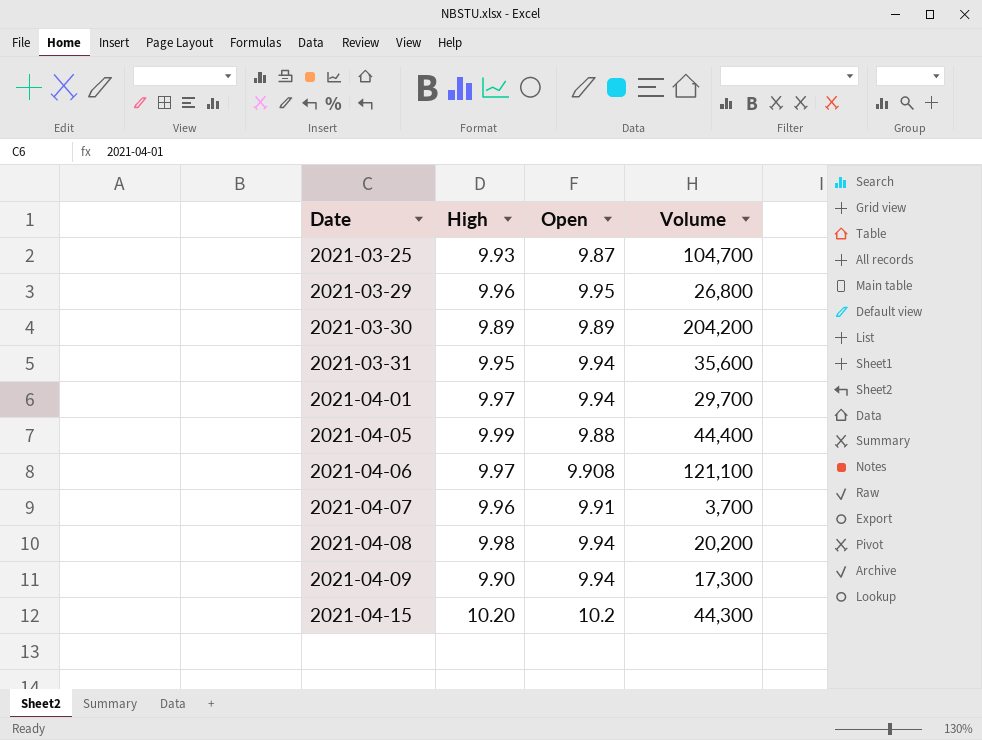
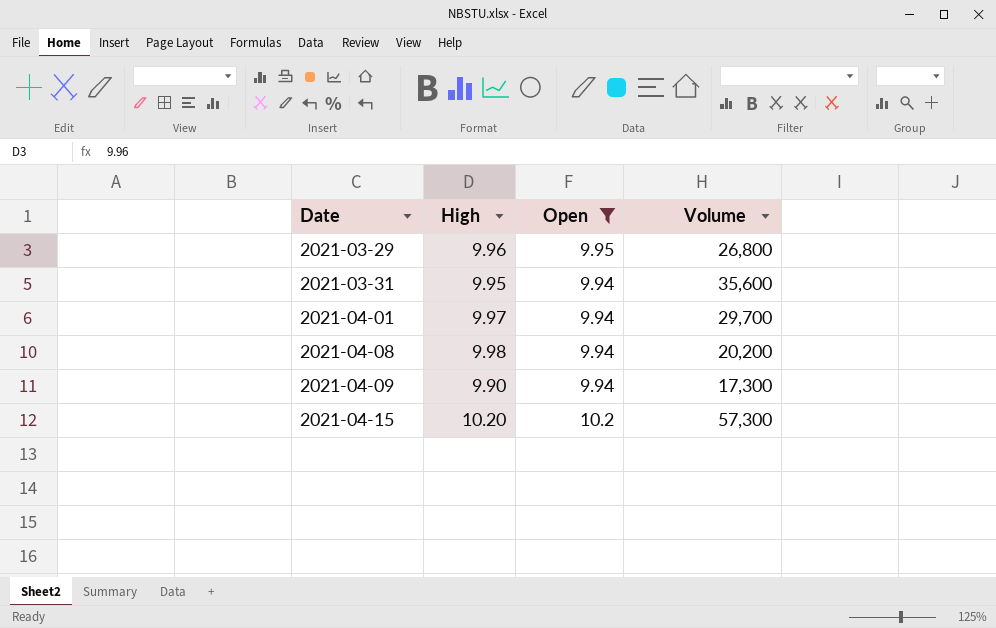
filter: none -> Open >= 9.94
2021-04-15 | Volume: 44,300 -> 57,300

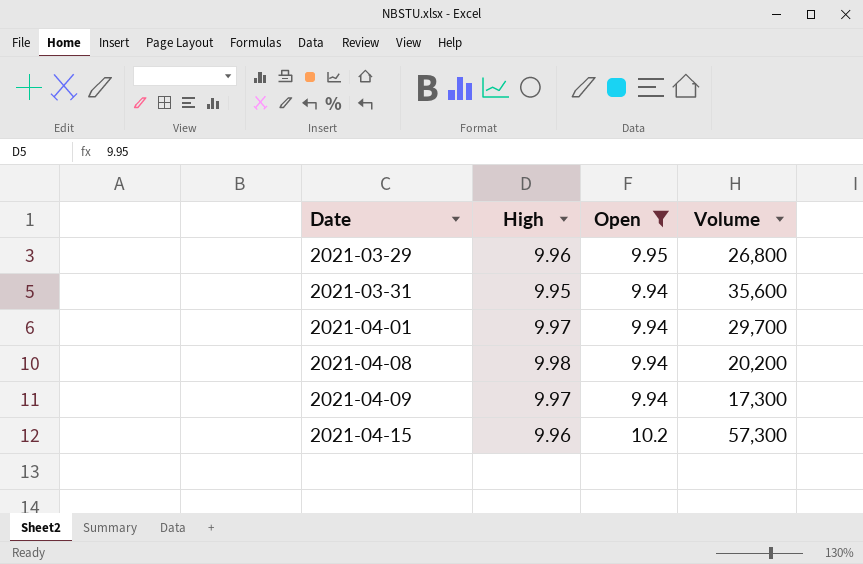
2021-04-09 | High: 9.90 -> 9.97
2021-04-15 | High: 10.20 -> 9.96

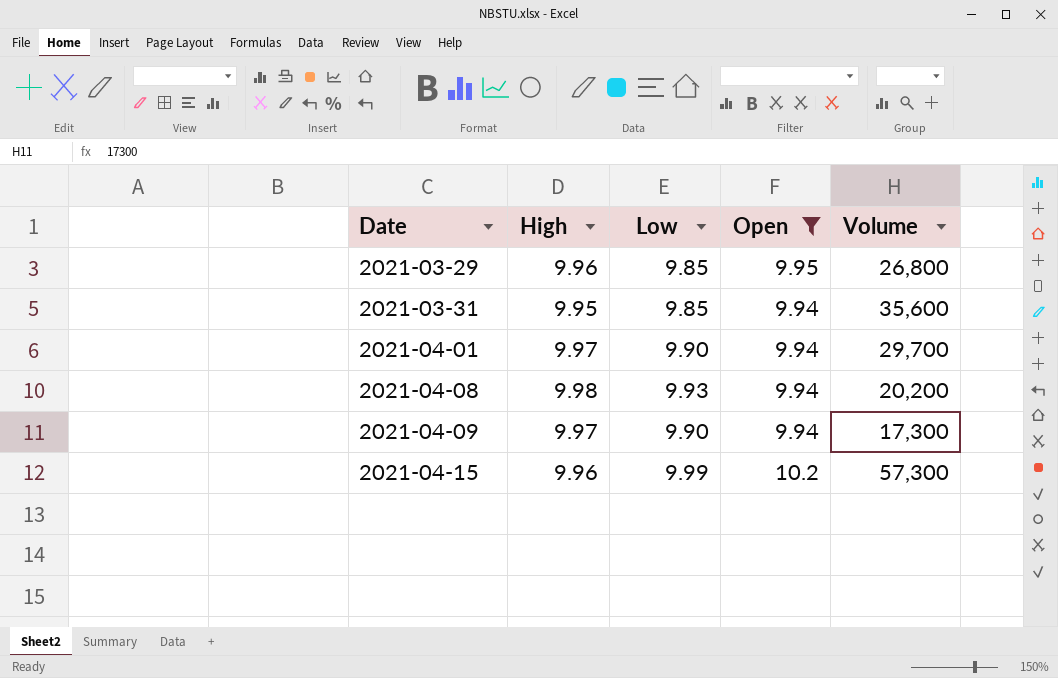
column Low | position: none -> 3

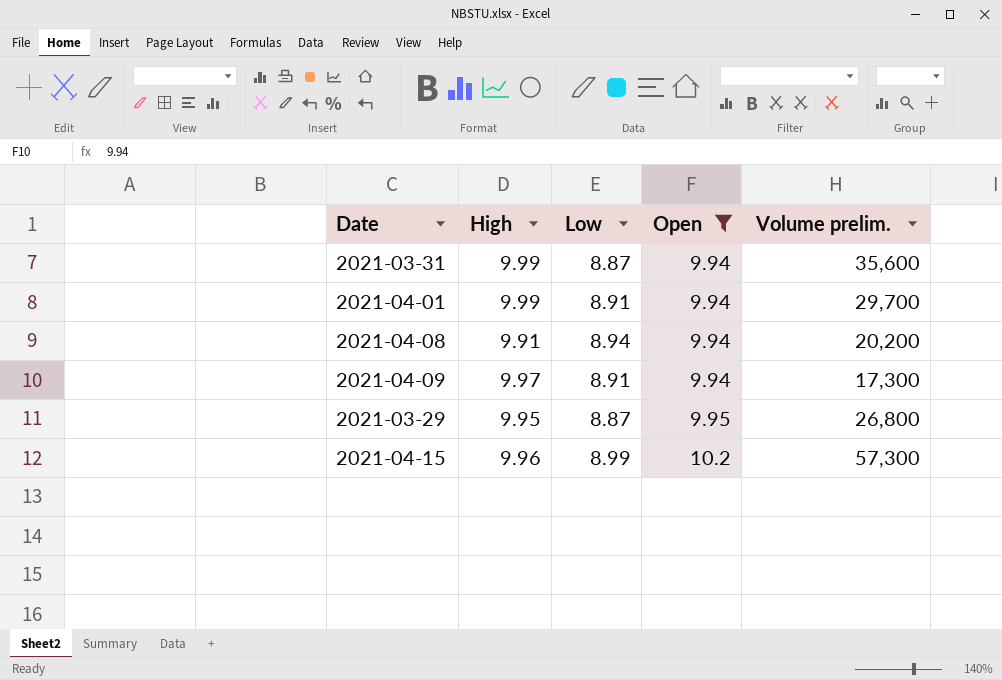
row order: Date ascending -> Open ascending
column name: Volume -> Volume prelim.
2021-03-31 | High: 9.95 -> 9.99
2021-03-31 | Low: 9.85 -> 8.87
2021-04-01 | High: 9.97 -> 9.99
2021-04-01 | Low: 9.90 -> 8.91
2021-04-08 | High: 9.98 -> 9.91
2021-04-08 | Low: 9.93 -> 8.94
2021-04-09 | Low: 9.90 -> 8.91
2021-03-29 | High: 9.96 -> 9.95
2021-03-29 | Low: 9.85 -> 8.87
2021-04-15 | Low: 9.99 -> 8.99

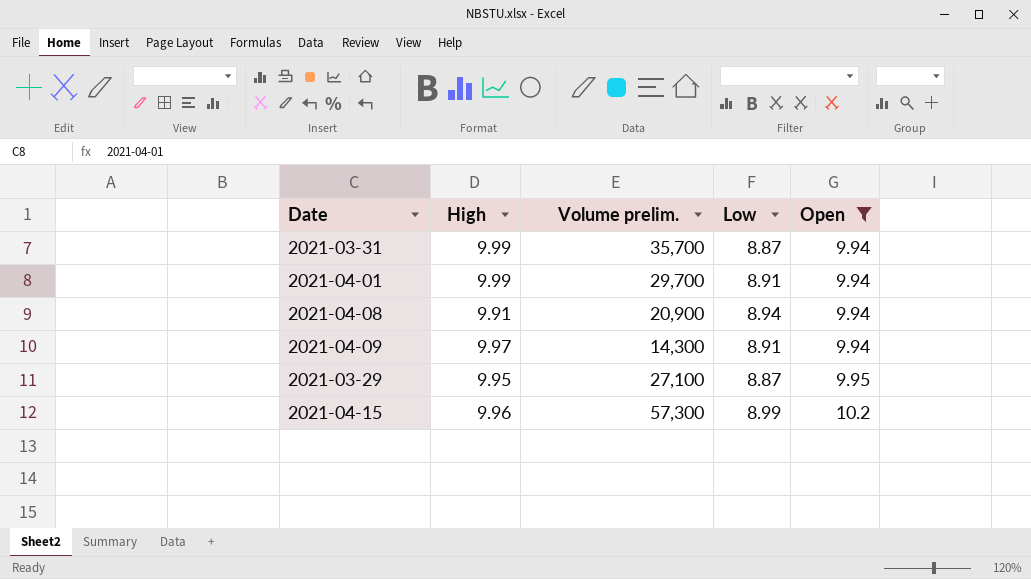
column Volume prelim. | position: 5 -> 3
2021-03-31 | Volume prelim.: 35,600 -> 35,700
2021-04-08 | Volume prelim.: 20,200 -> 20,900
2021-04-09 | Volume prelim.: 17,300 -> 14,300
2021-03-29 | Volume prelim.: 26,800 -> 27,100

